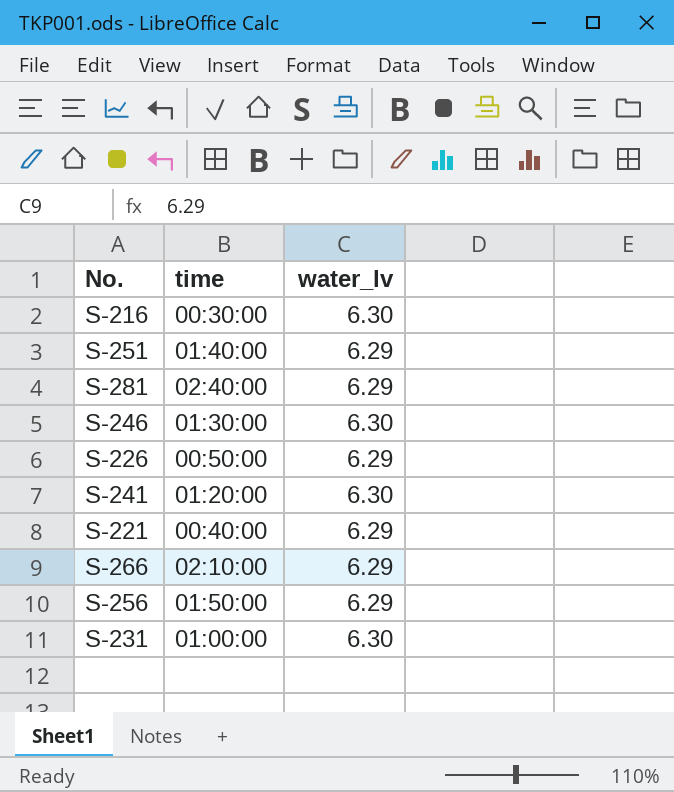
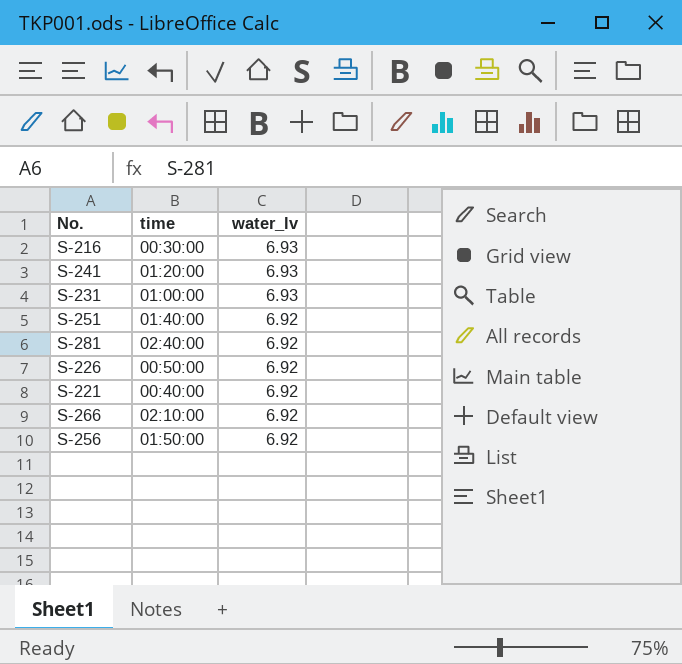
row order: none -> water_lv descending
row S-246: 01:30:00 | 6.30 -> none
S-216 | water_lv: 6.30 -> 6.93
S-241 | water_lv: 6.30 -> 6.93
S-231 | water_lv: 6.30 -> 6.93
S-251 | water_lv: 6.29 -> 6.92
S-281 | water_lv: 6.29 -> 6.92
S-226 | water_lv: 6.29 -> 6.92
S-221 | water_lv: 6.29 -> 6.92
S-266 | water_lv: 6.29 -> 6.92
S-256 | water_lv: 6.29 -> 6.92

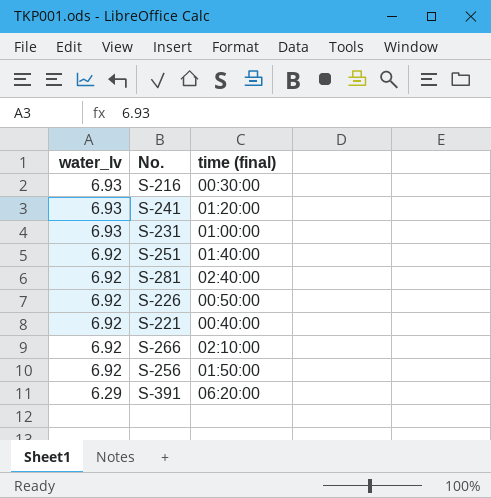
column water_lv | position: 3 -> 1
column name: time -> time (final)
row S-391: none -> 6.29 | 06:20:00

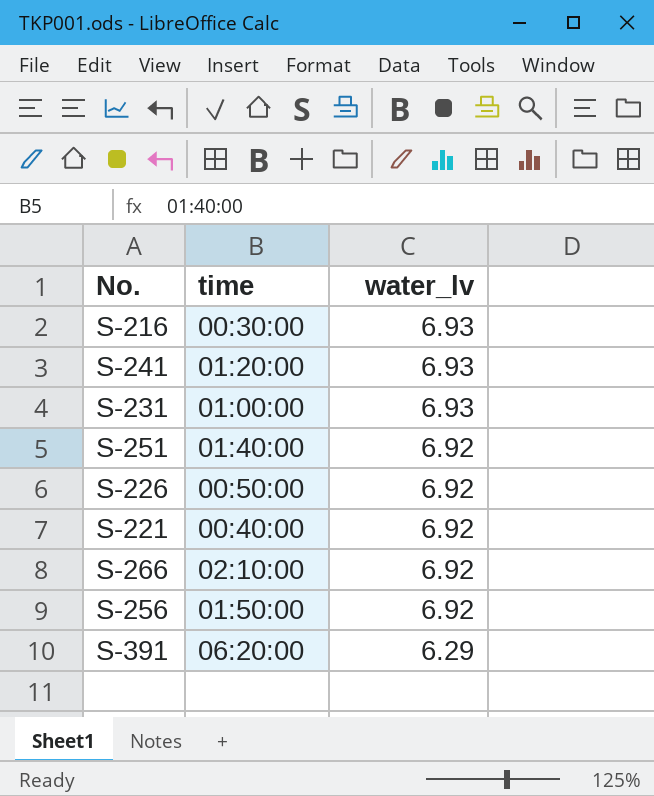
column name: time (final) -> time
column water_lv | position: 1 -> 3
row S-281: 6.92 | 02:40:00 -> none

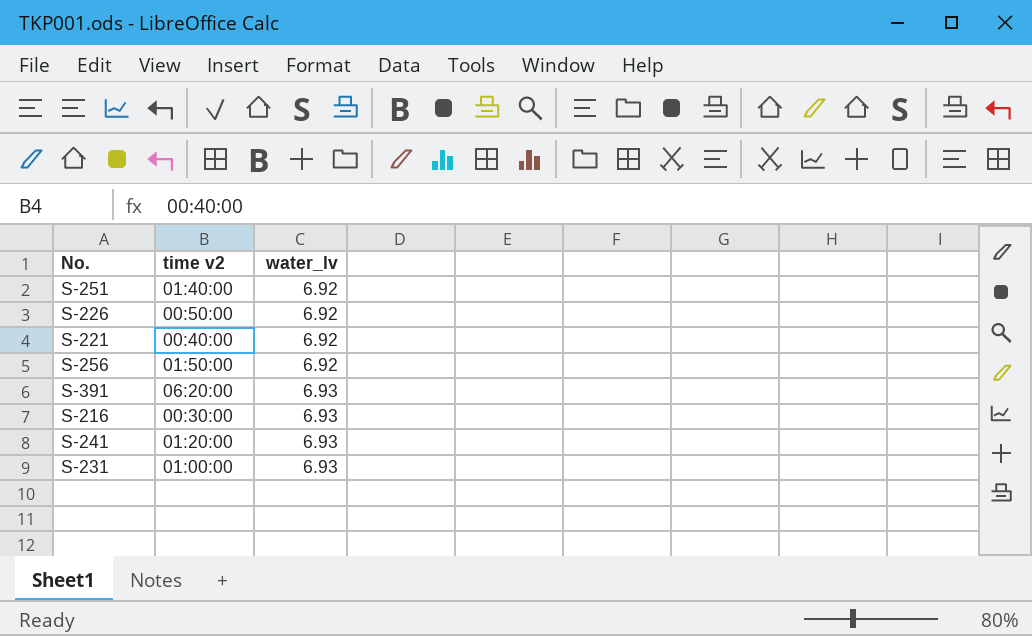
row order: water_lv descending -> water_lv ascending
column name: time -> time v2
row S-266: 02:10:00 | 6.92 -> none
S-391 | water_lv: 6.29 -> 6.93

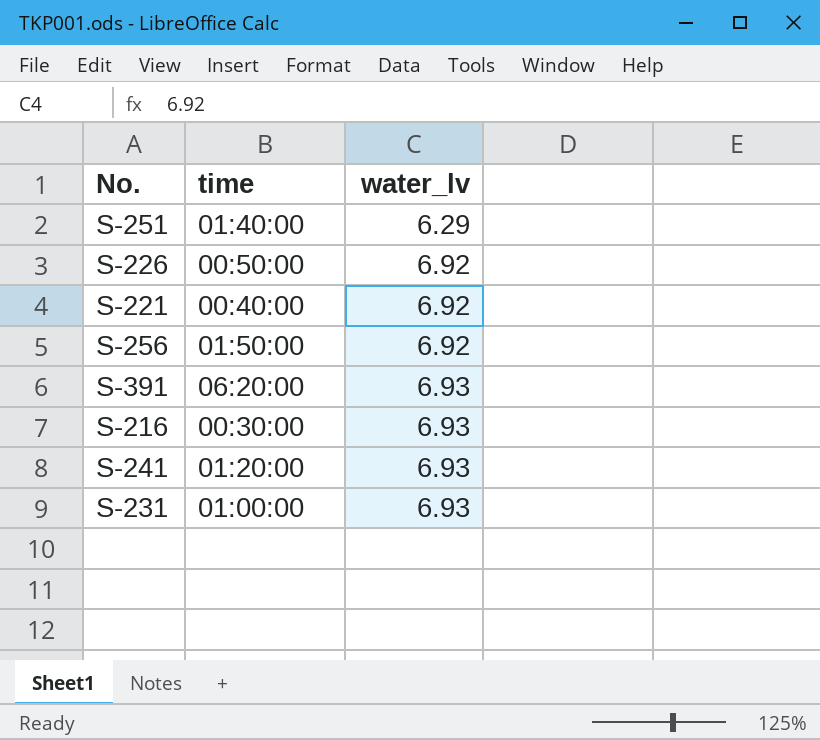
column name: time v2 -> time
S-251 | water_lv: 6.92 -> 6.29

